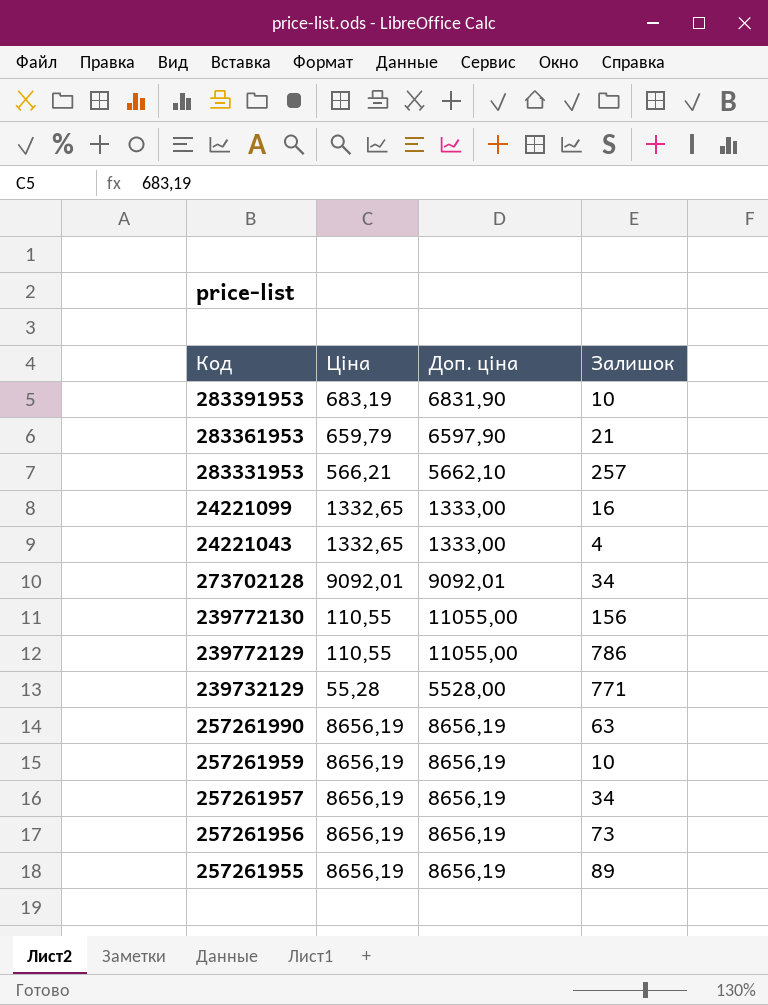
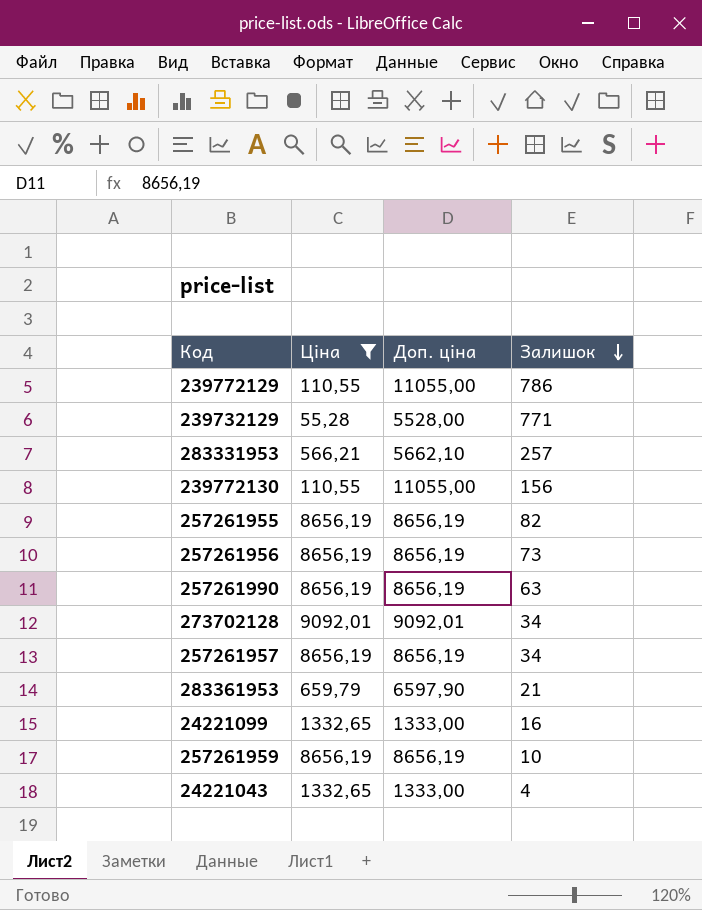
filter: none -> Ціна != 683,19
row order: none -> Залишок descending
257261955 | Залишок: 89 -> 82

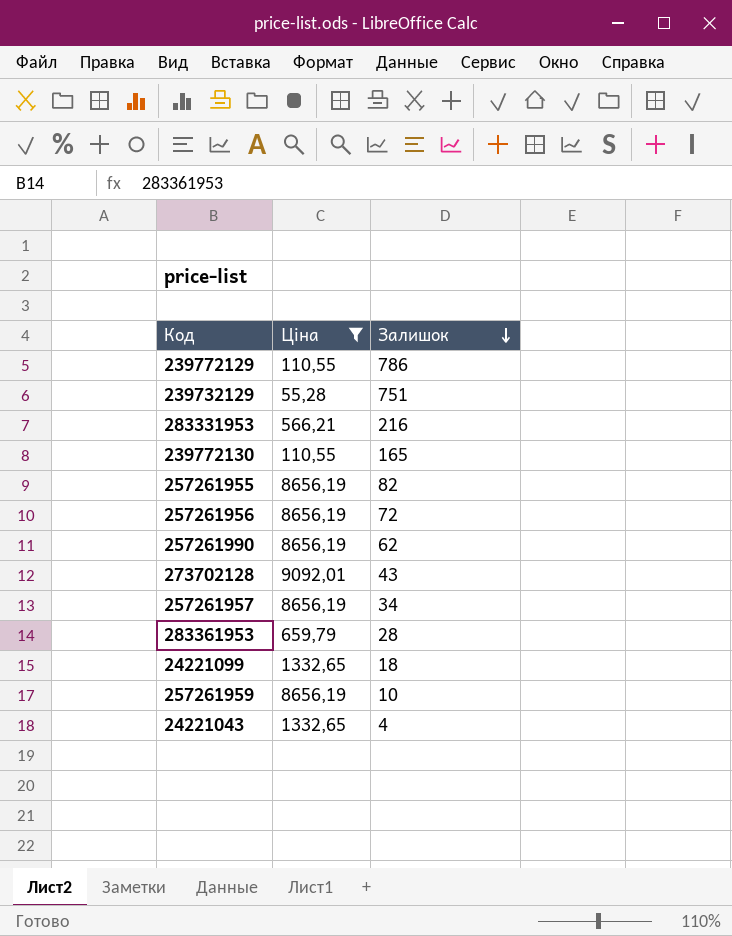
column Доп. ціна | position: 3 -> none
239732129 | Залишок: 771 -> 751
283331953 | Залишок: 257 -> 216
239772130 | Залишок: 156 -> 165
257261956 | Залишок: 73 -> 72
257261990 | Залишок: 63 -> 62
273702128 | Залишок: 34 -> 43
283361953 | Залишок: 21 -> 28
24221099 | Залишок: 16 -> 18

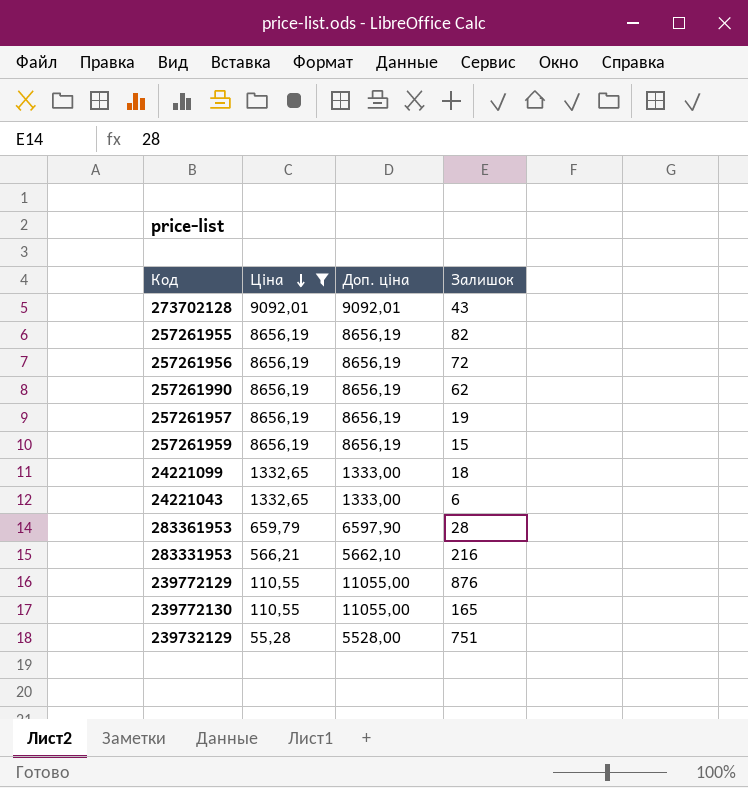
row order: Залишок descending -> Ціна descending
column Доп. ціна | position: none -> 3
257261957 | Залишок: 34 -> 19
257261959 | Залишок: 10 -> 15
24221043 | Залишок: 4 -> 6
239772129 | Залишок: 786 -> 876

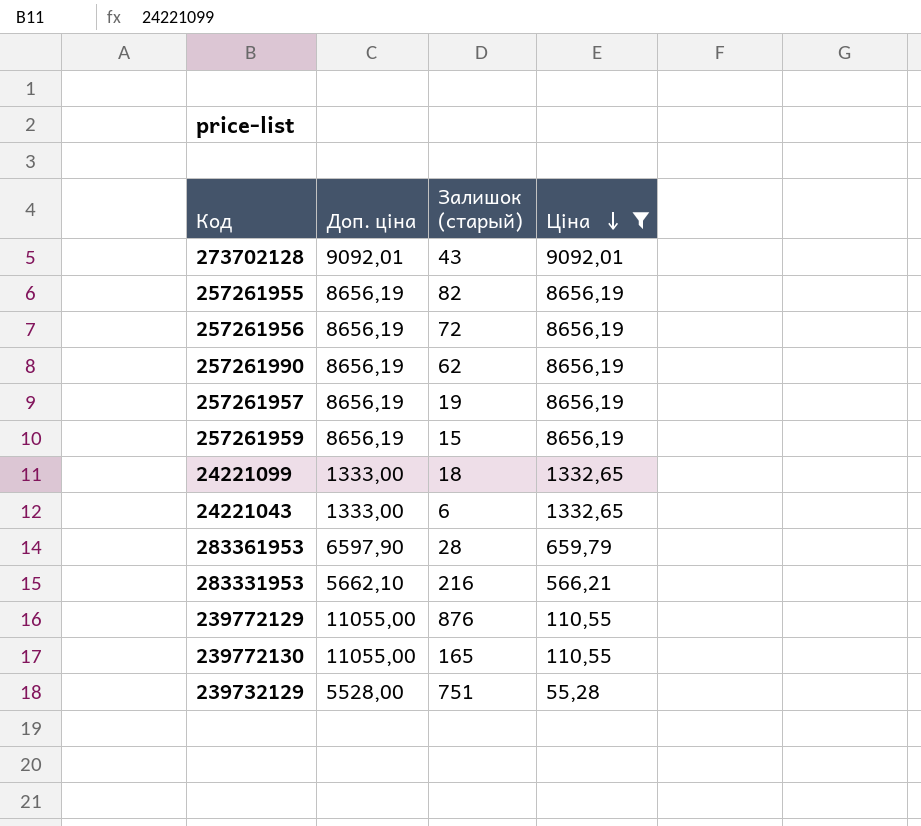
column name: Залишок -> Залишок (старый)
column Ціна | position: 2 -> 4

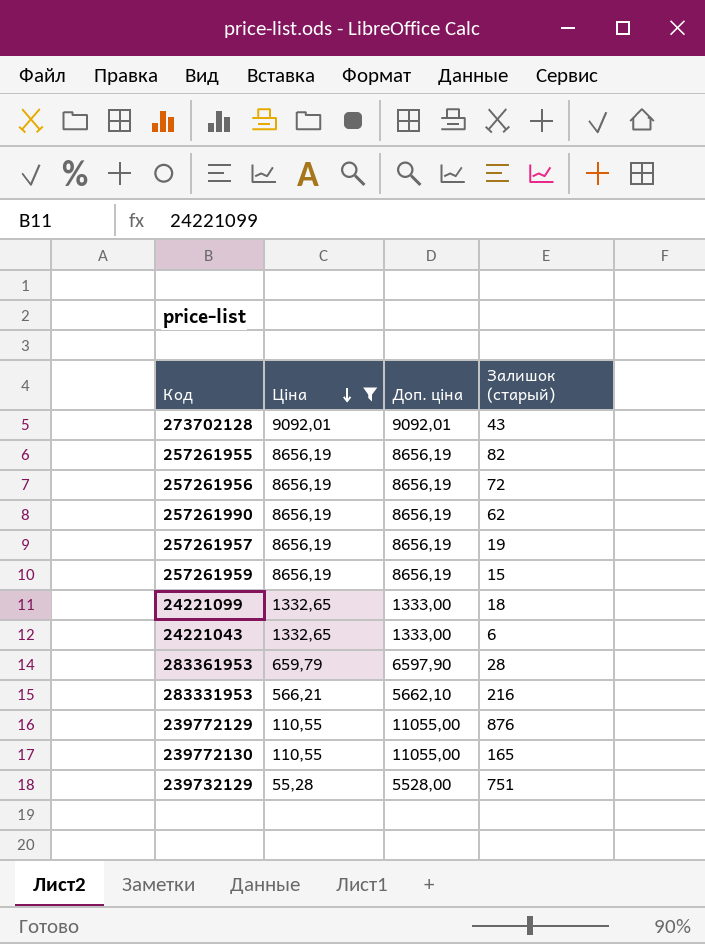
column Ціна | position: 4 -> 2

